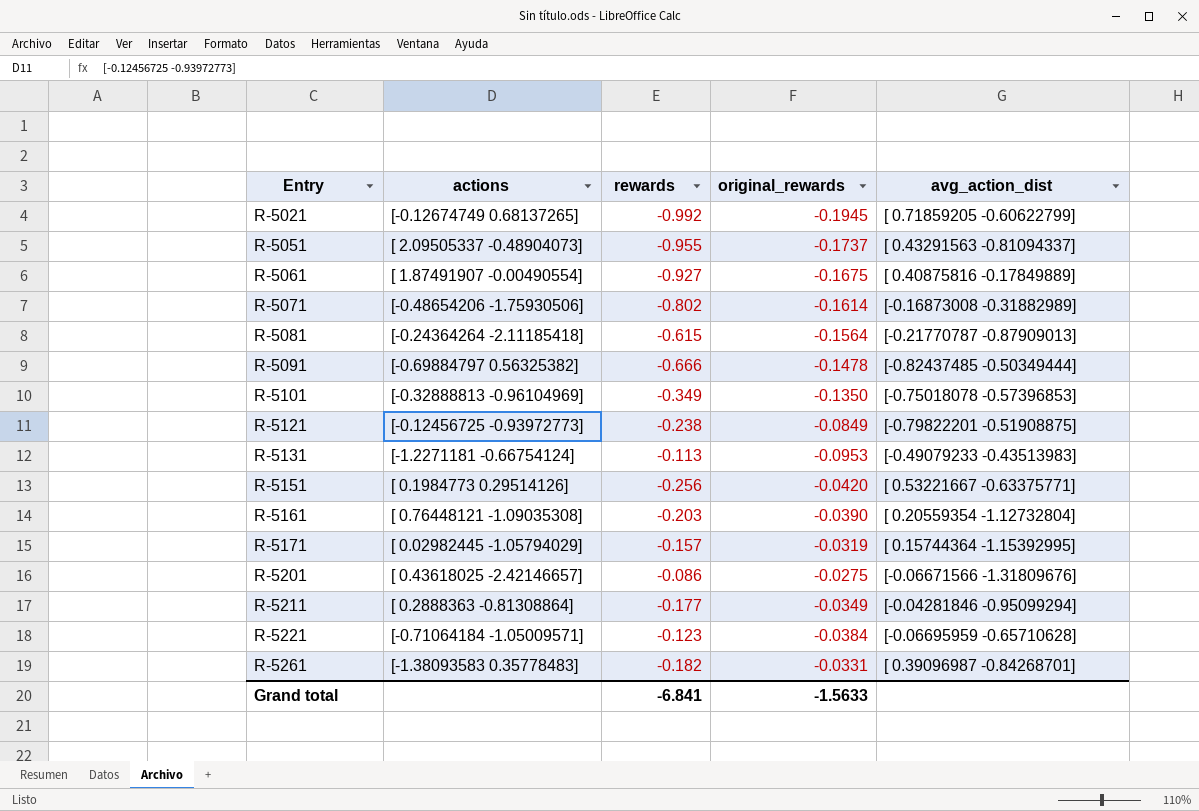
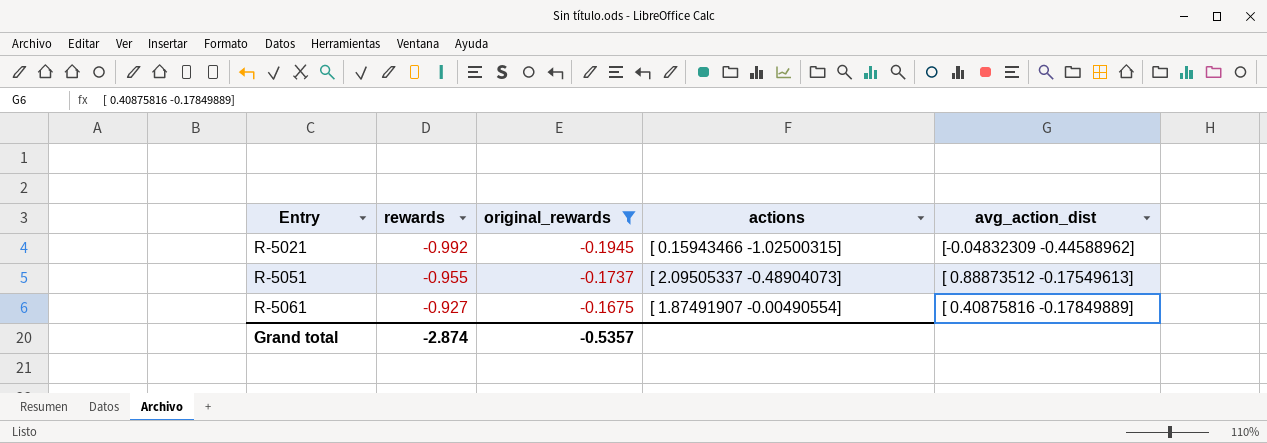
filter: none -> original_rewards <= -0.1675
column actions | position: 2 -> 4
R-5021 | actions: [-0.12674749 0.68137265] -> [ 0.15943466 -1.02500315]
R-5021 | avg_action_dist: [ 0.71859205 -0.60622799] -> [-0.04832309 -0.44588962]
R-5051 | avg_action_dist: [ 0.43291563 -0.81094337] -> [ 0.88873512 -0.17549613]
Grand total | rewards: -6.841 -> -2.874
Grand total | original_rewards: -1.5633 -> -0.5357

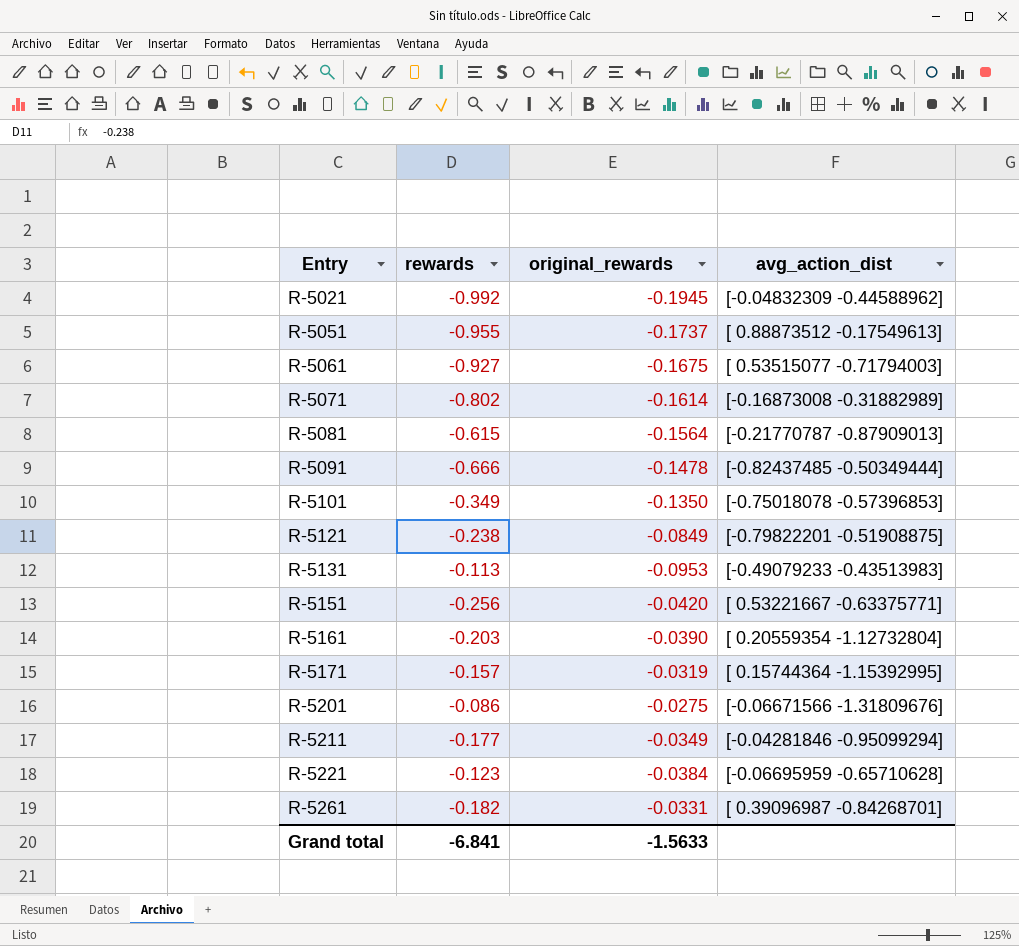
filter: original_rewards <= -0.1675 -> none
column actions | position: 4 -> none
R-5061 | avg_action_dist: [ 0.40875816 -0.17849889] -> [ 0.53515077 -0.71794003]
Grand total | rewards: -2.874 -> -6.841
Grand total | original_rewards: -0.5357 -> -1.5633

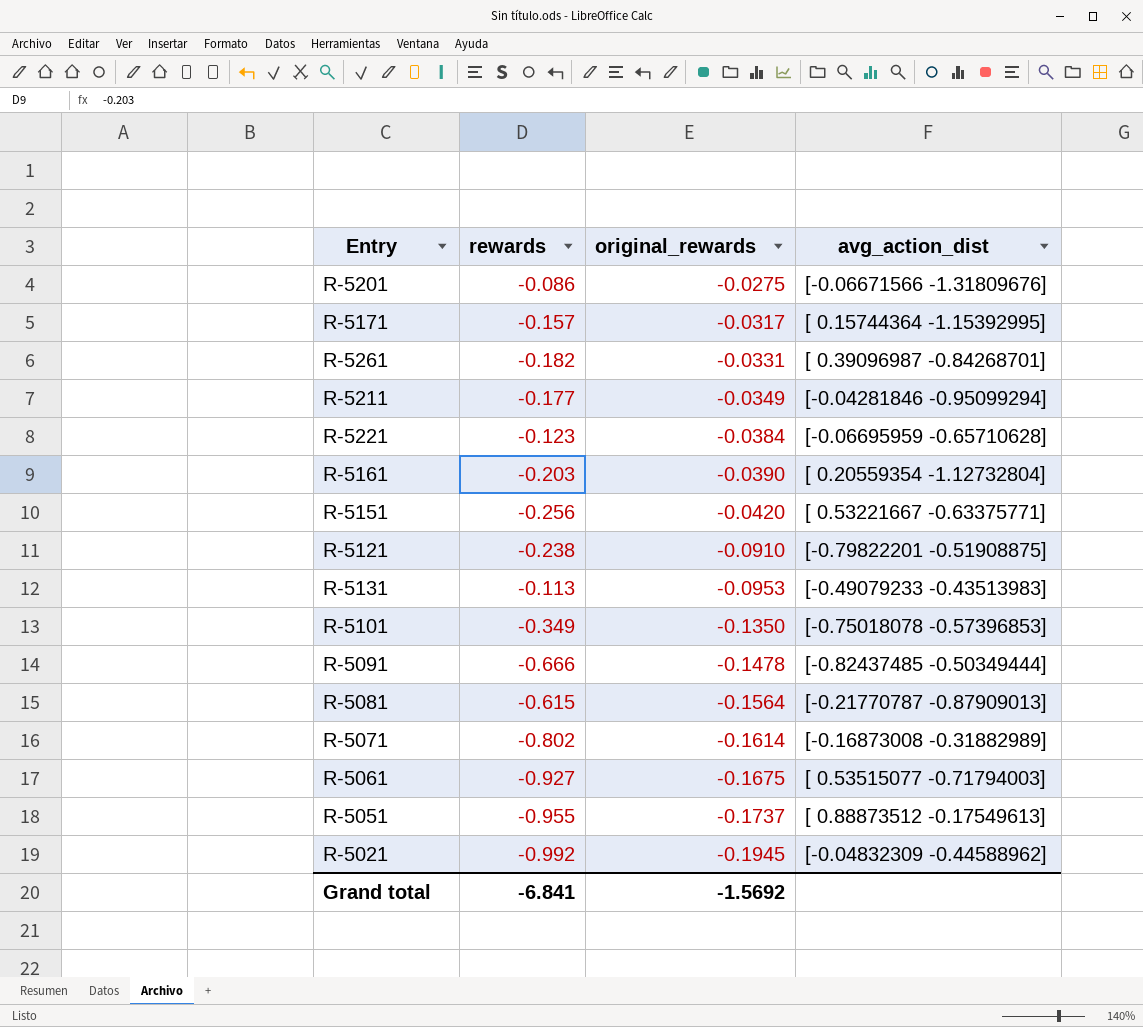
row order: Entry ascending -> original_rewards descending
R-5171 | original_rewards: -0.0319 -> -0.0317
R-5121 | original_rewards: -0.0849 -> -0.0910
Grand total | original_rewards: -1.5633 -> -1.5692

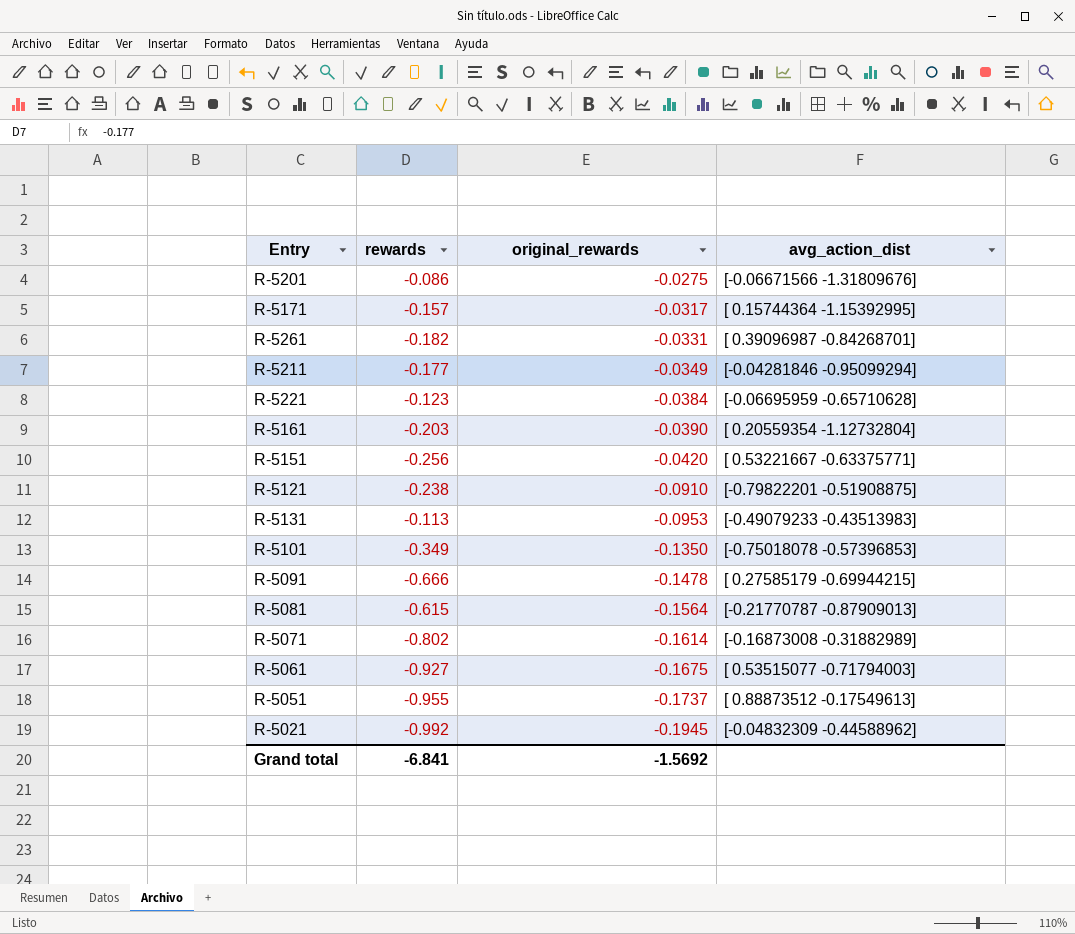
R-5091 | avg_action_dist: [-0.82437485 -0.50349444] -> [ 0.27585179 -0.69944215]

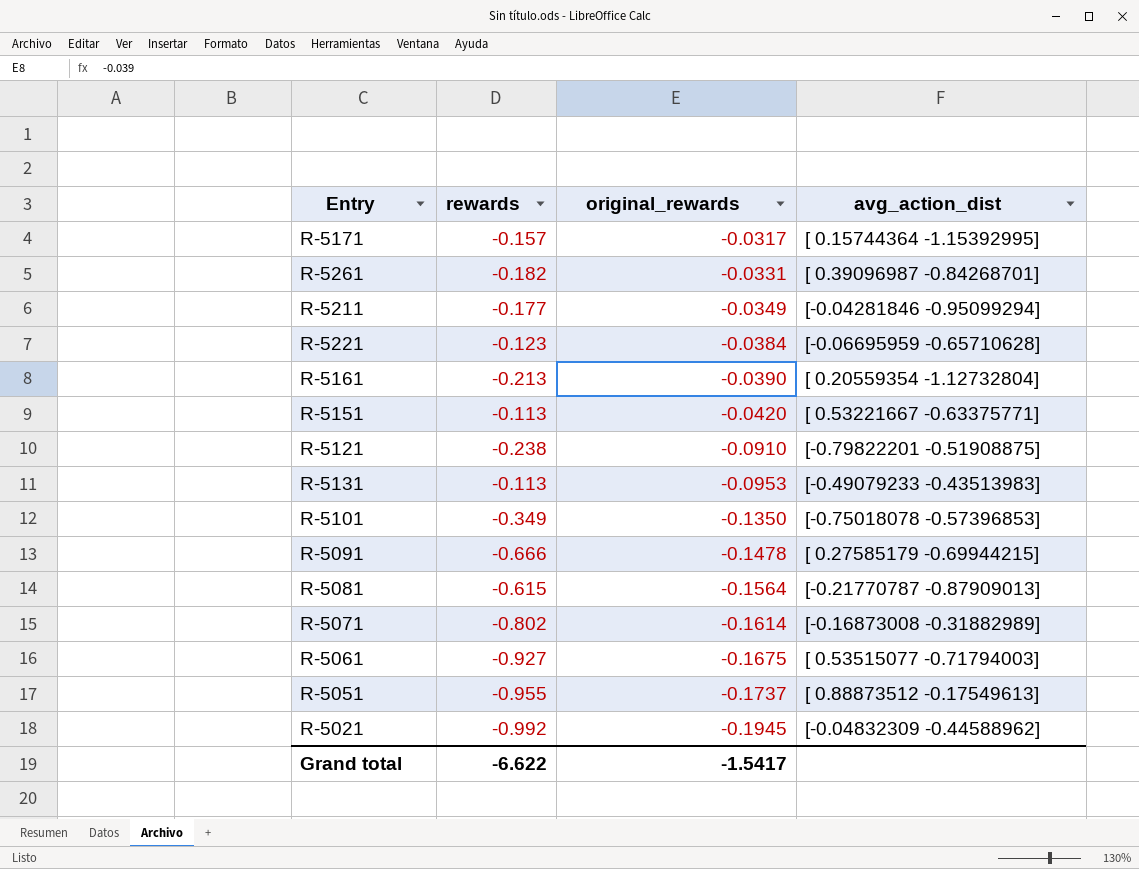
row R-5201: -0.086 | -0.0275 | [-0.06671566 -1.31809676] -> none
R-5161 | rewards: -0.203 -> -0.213
R-5151 | rewards: -0.256 -> -0.113
Grand total | rewards: -6.841 -> -6.622
Grand total | original_rewards: -1.5692 -> -1.5417

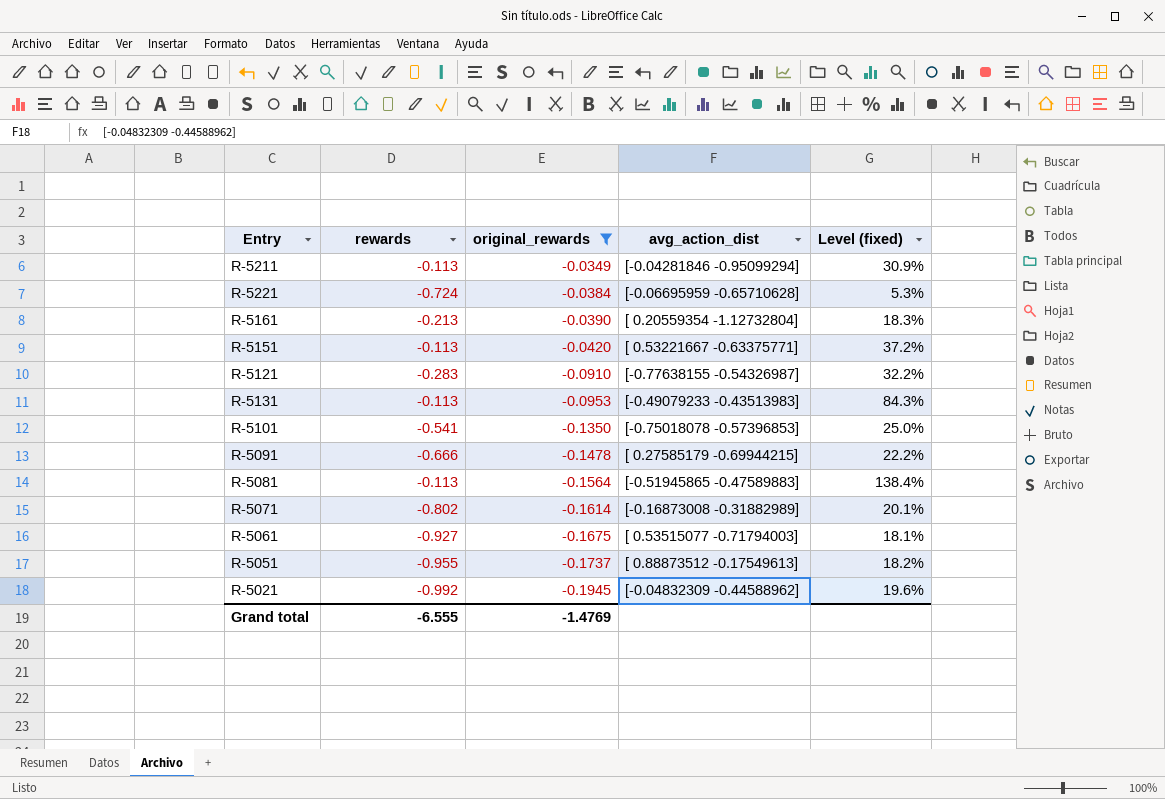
filter: none -> original_rewards <= -0.0349
column Level (fixed) | formula: none -> [original_rewards] / [rewards]
R-5211 | rewards: -0.177 -> -0.113
R-5221 | rewards: -0.123 -> -0.724
R-5121 | rewards: -0.238 -> -0.283
R-5121 | avg_action_dist: [-0.79822201 -0.51908875] -> [-0.77638155 -0.54326987]
R-5101 | rewards: -0.349 -> -0.541
R-5081 | rewards: -0.615 -> -0.113
R-5081 | avg_action_dist: [-0.21770787 -0.87909013] -> [-0.51945865 -0.47589883]
Grand total | rewards: -6.622 -> -6.555
Grand total | original_rewards: -1.5417 -> -1.4769

